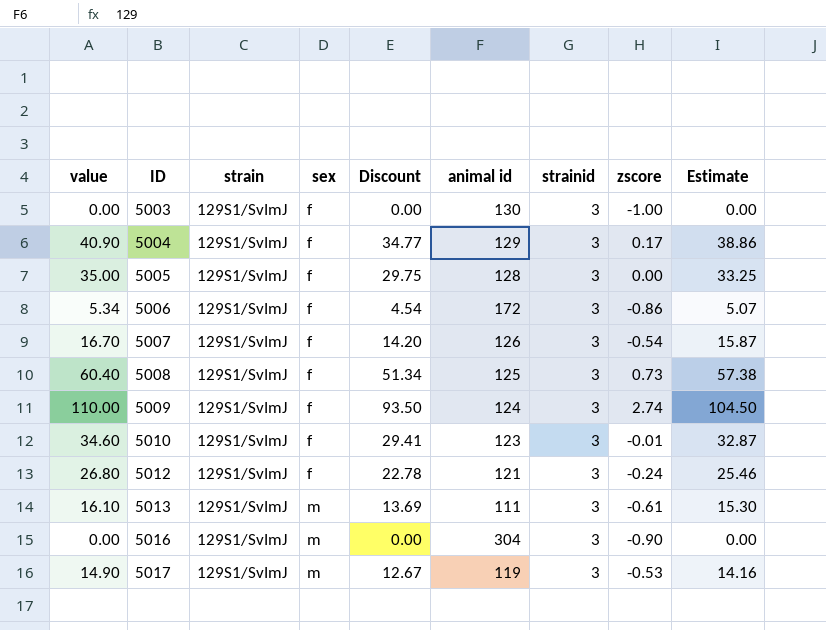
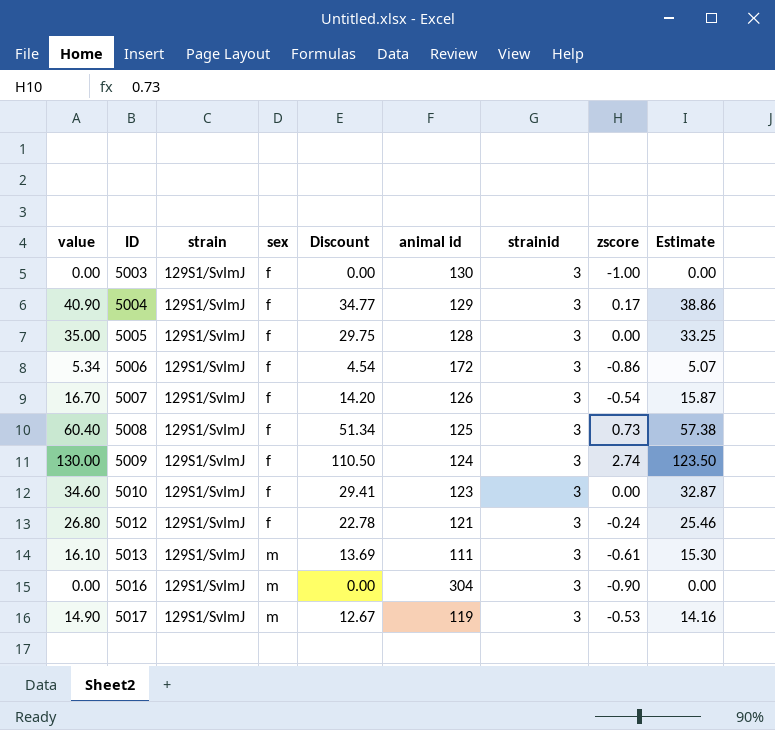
5009 | value: 110.00 -> 130.00
5009 | Discount: 93.50 -> 110.50
5009 | Estimate: 104.50 -> 123.50
5010 | zscore: -0.01 -> 0.00

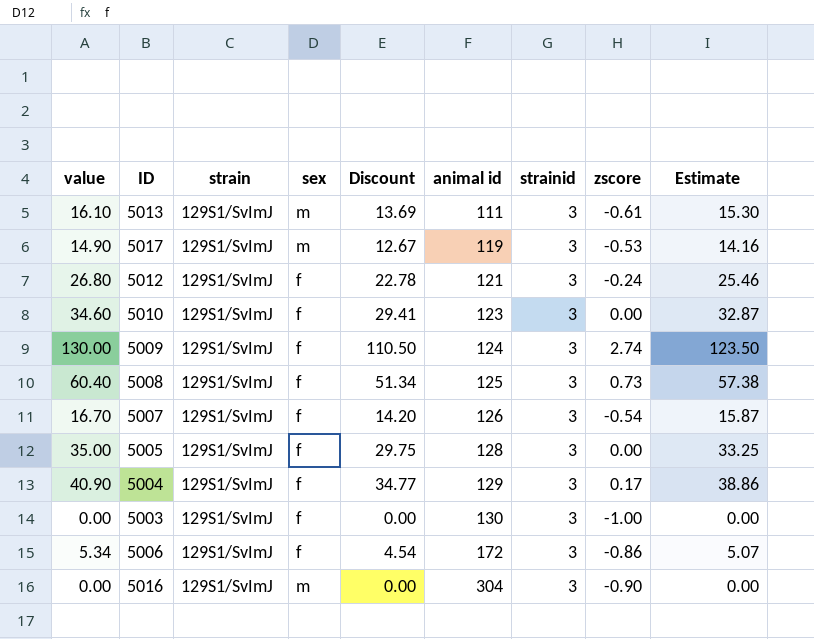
row order: ID ascending -> animal id ascending

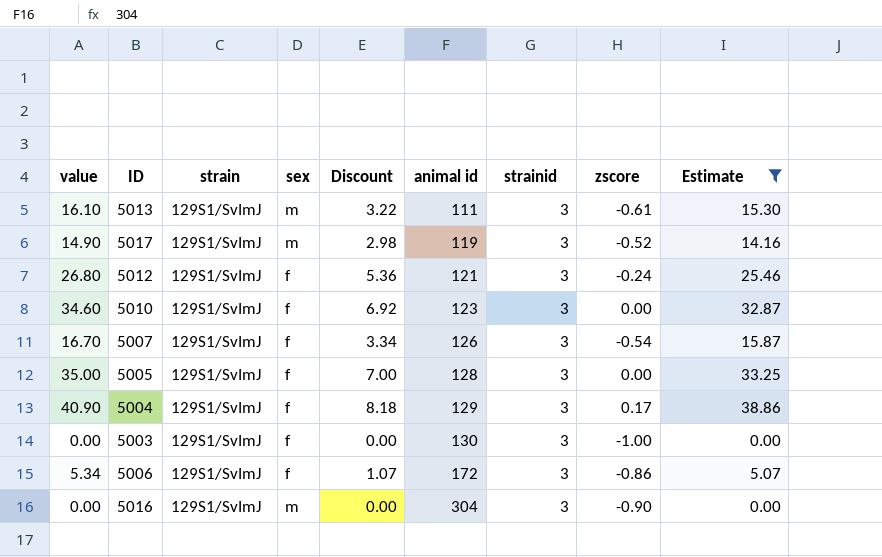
filter: none -> Estimate <= 38.86
column Discount | formula: [value] * 0.85 -> [value] * 0.2
5017 | zscore: -0.53 -> -0.52

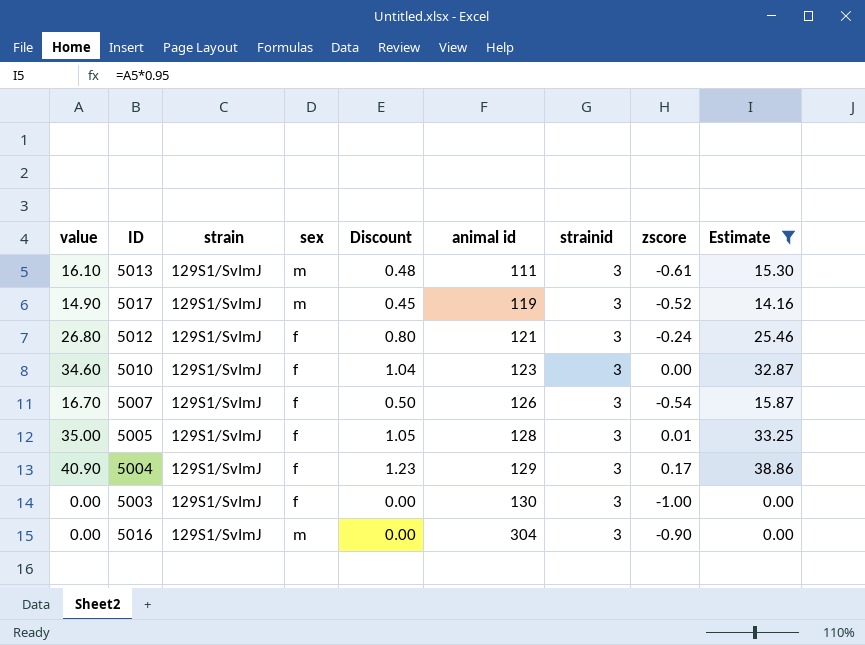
column Discount | formula: [value] * 0.2 -> [value] * 0.03
row 5006: 5.34 | 129S1/SvImJ | f | 1.07 | 172 | 3 | -0.86 | 5.07 -> none
5005 | zscore: 0.00 -> 0.01

